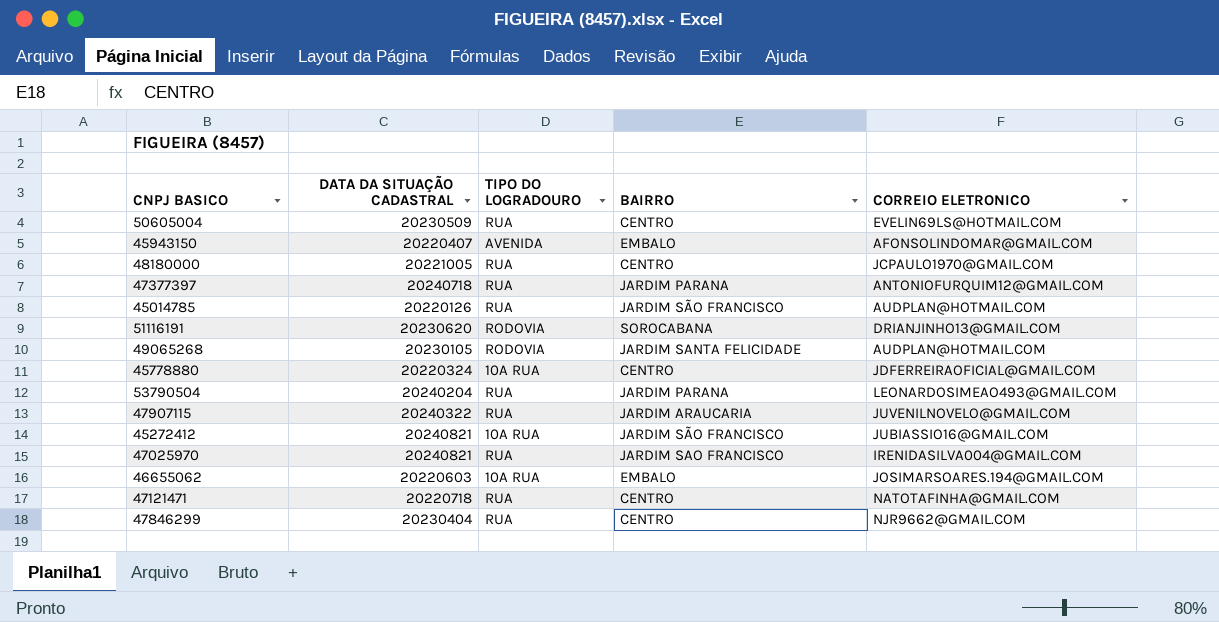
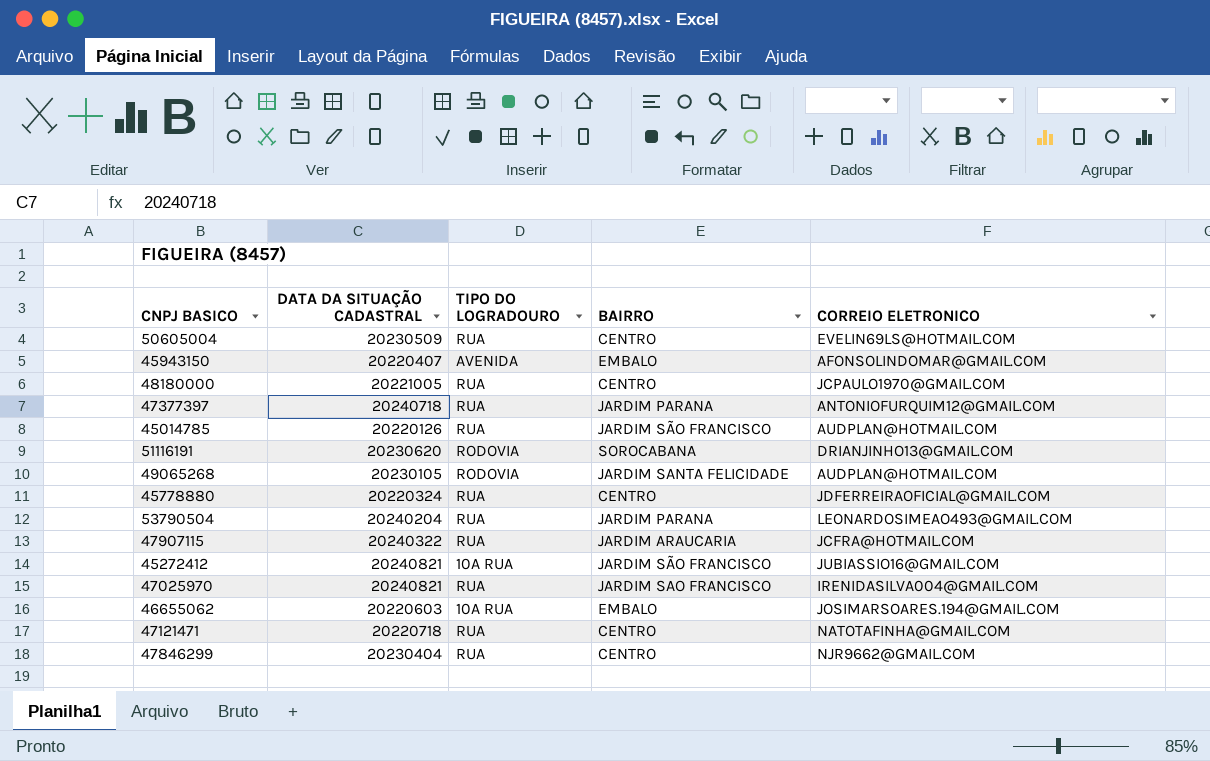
45778880 | TIPO DO LOGRADOURO: 10A RUA -> RUA
47907115 | CORREIO ELETRONICO: JUVENILNOVELO@GMAIL.COM -> JCFRA@HOTMAIL.COM

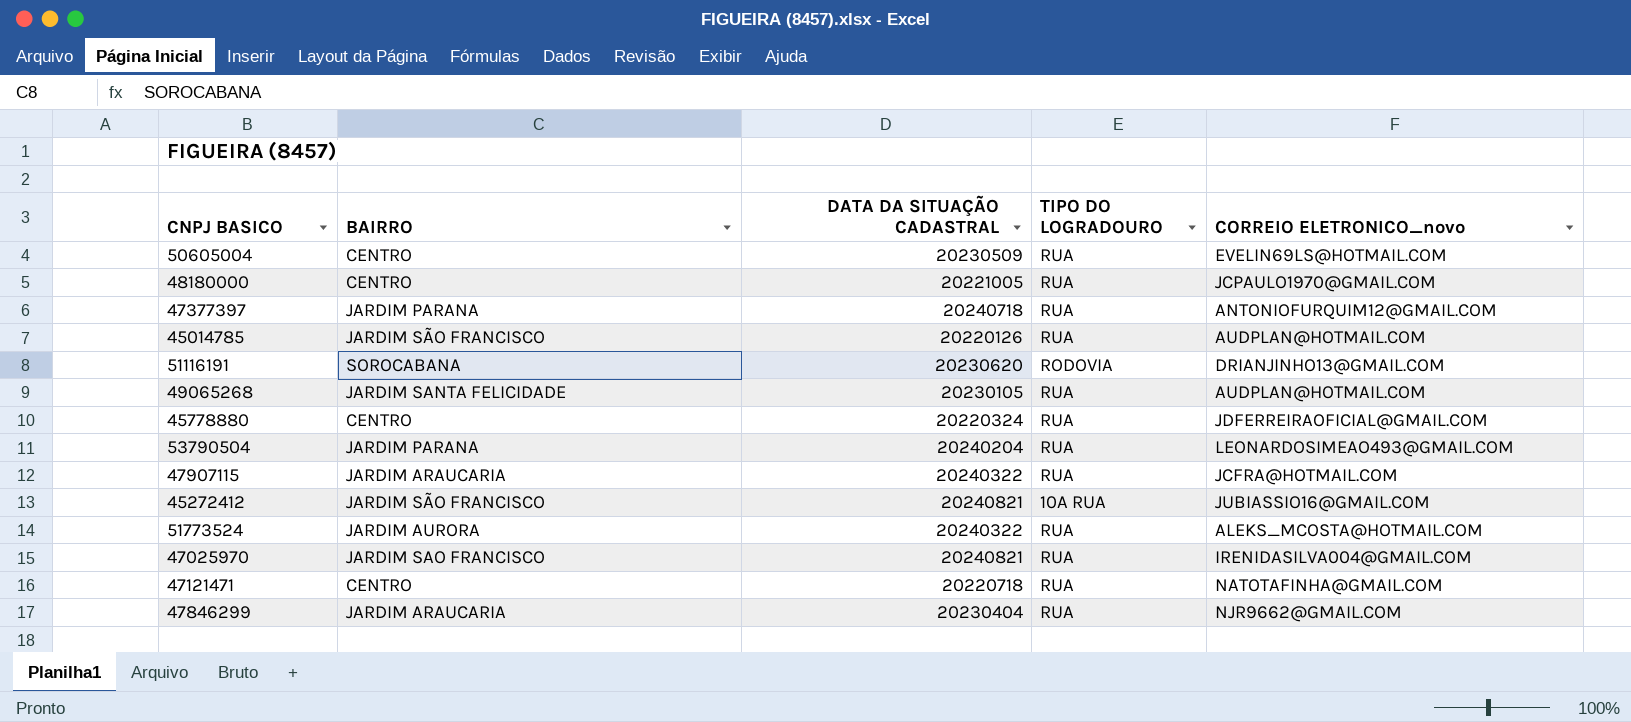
column BAIRRO | position: 4 -> 2
column name: CORREIO ELETRONICO -> CORREIO ELETRONICO_novo
row 45943150: 20220407 | AVENIDA | EMBALO | AFONSOLINDOMAR@GMAIL.COM -> none
row 46655062: 20220603 | 10A RUA | EMBALO | JOSIMARSOARES.194@GMAIL.COM -> none
49065268 | TIPO DO LOGRADOURO: RODOVIA -> RUA
row 51773524: none -> JARDIM AURORA | 20240322 | RUA | ALEKS_MCOSTA@HOTMAIL.COM
47846299 | BAIRRO: CENTRO -> JARDIM ARAUCARIA

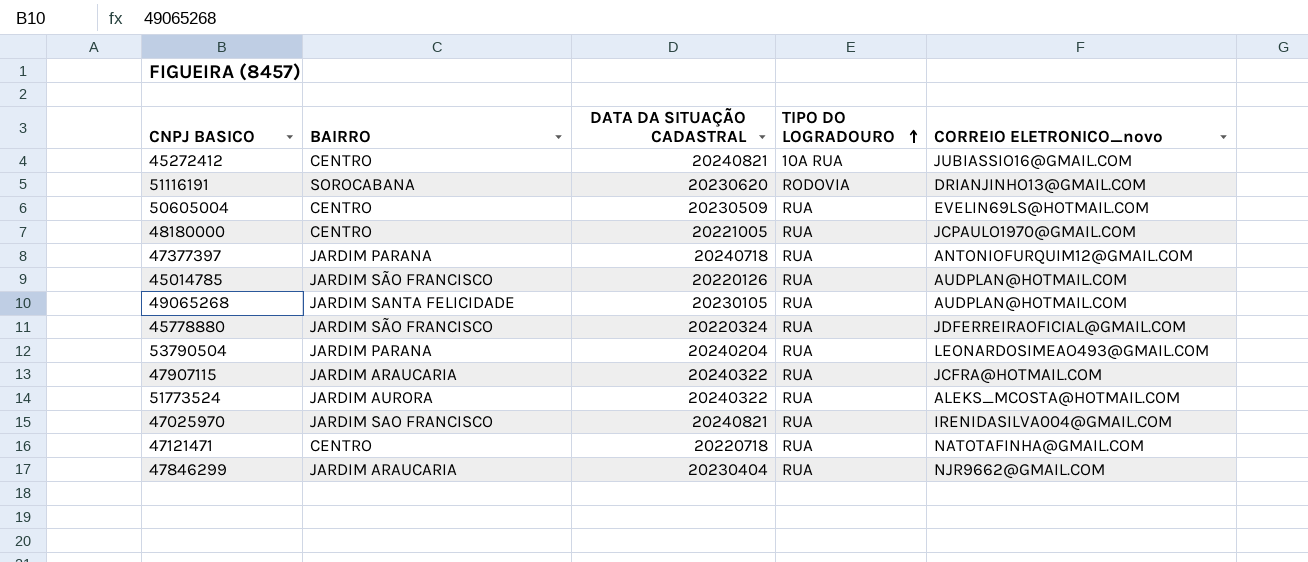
row order: none -> TIPO DO LOGRADOURO ascending
45272412 | BAIRRO: JARDIM SÃO FRANCISCO -> CENTRO
45778880 | BAIRRO: CENTRO -> JARDIM SÃO FRANCISCO

